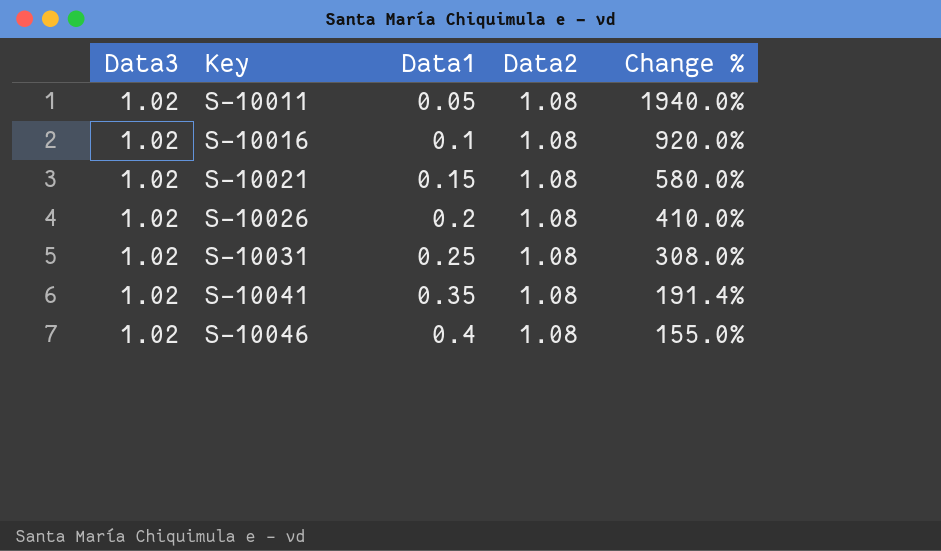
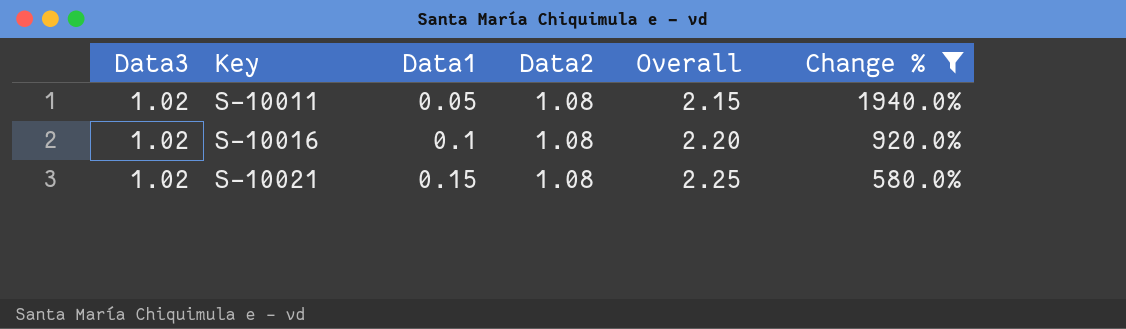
filter: none -> Change % >= 580.0%
column Overall | formula: none -> [Data3] + [Data1] + [Data2]

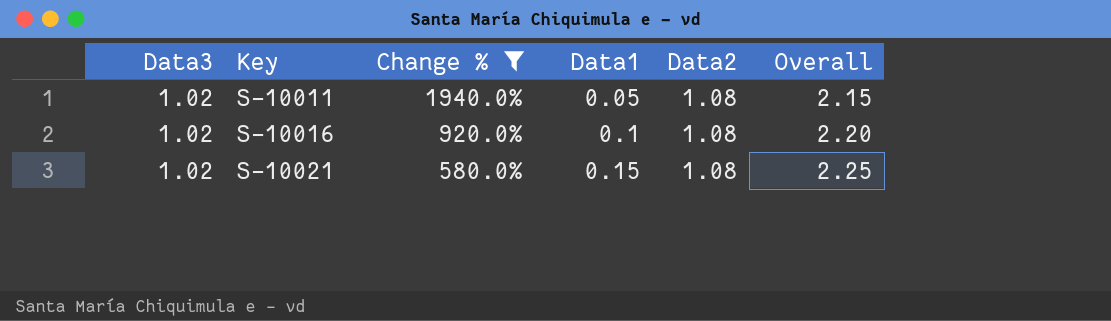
column Change % | position: 6 -> 3

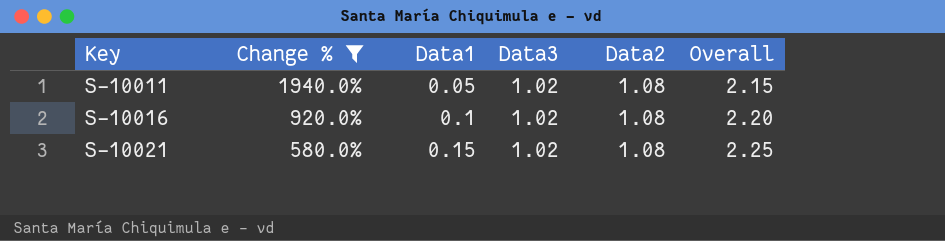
column Data3 | position: 1 -> 4

